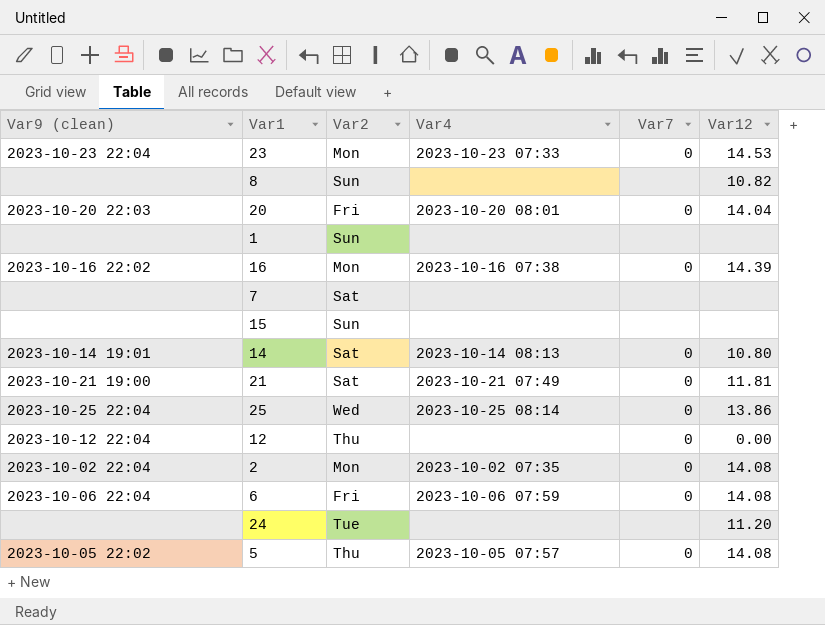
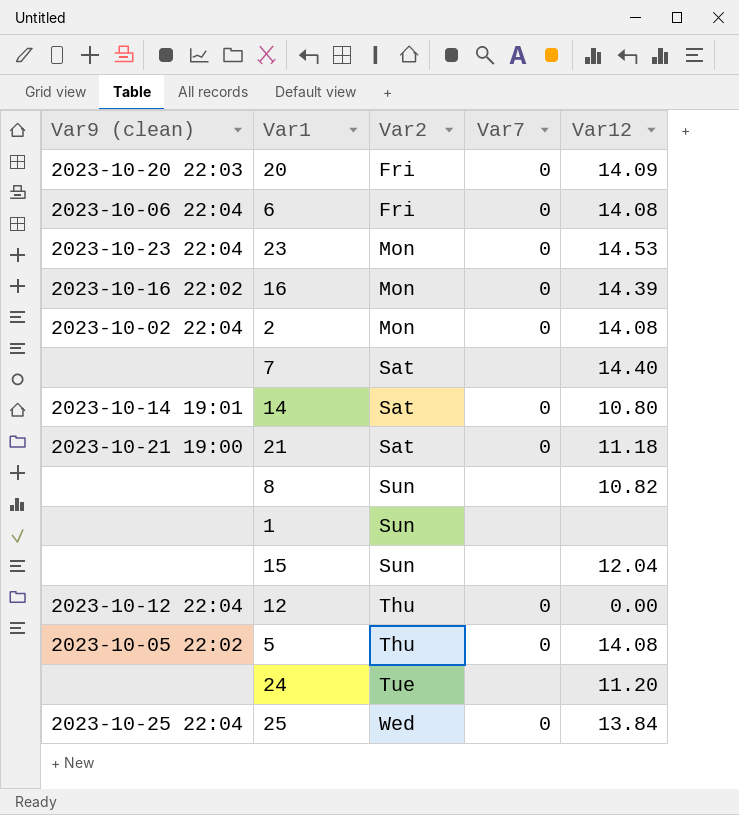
row order: none -> Var2 ascending
column Var4 | position: 4 -> none
20 | Var12: 14.04 -> 14.09
7 | Var12: none -> 14.40
21 | Var12: 11.81 -> 11.18
15 | Var12: none -> 12.04
25 | Var12: 13.86 -> 13.84

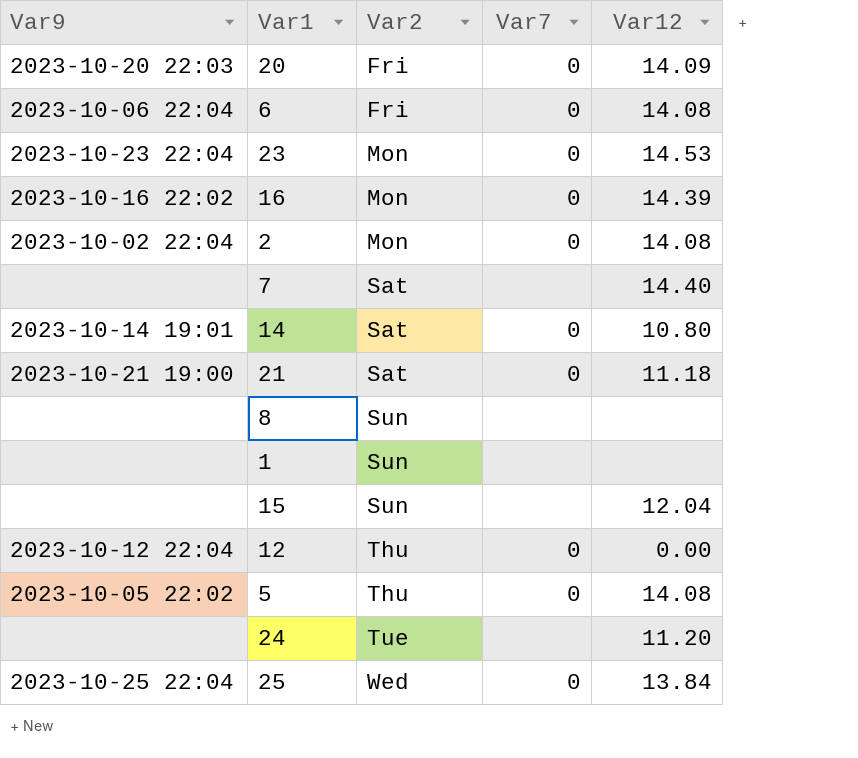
column name: Var9 (clean) -> Var9
8 | Var12: 10.82 -> none

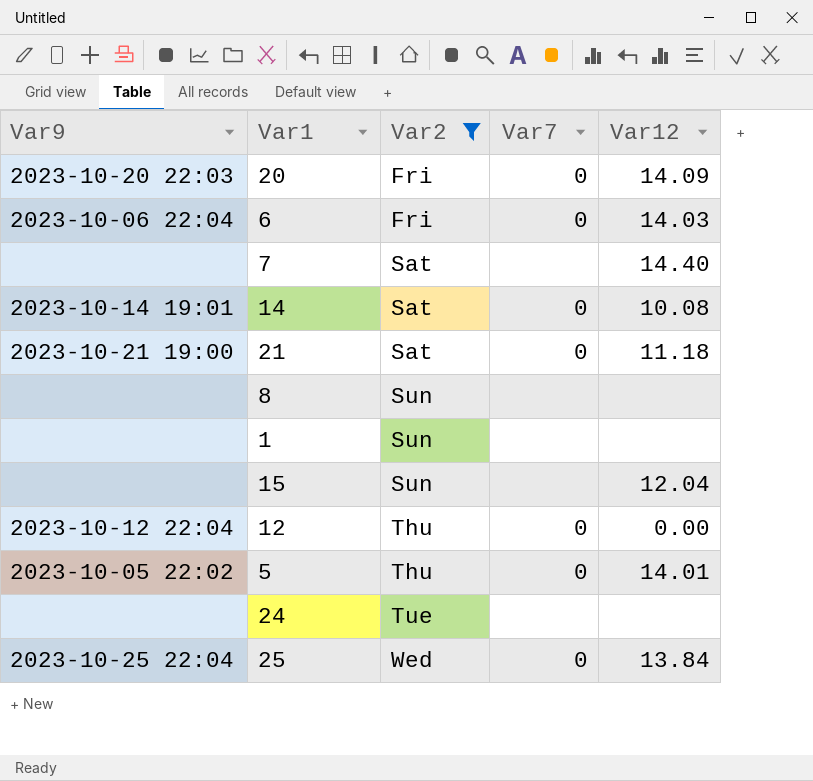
filter: none -> Var2 != Mon
6 | Var12: 14.08 -> 14.03
14 | Var12: 10.80 -> 10.08
5 | Var12: 14.08 -> 14.01
24 | Var12: 11.20 -> none

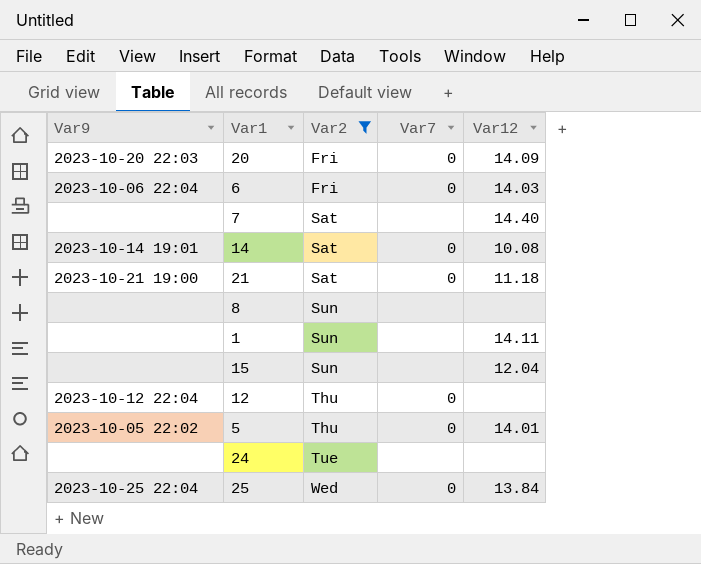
1 | Var12: none -> 14.11
12 | Var12: 0.00 -> none

